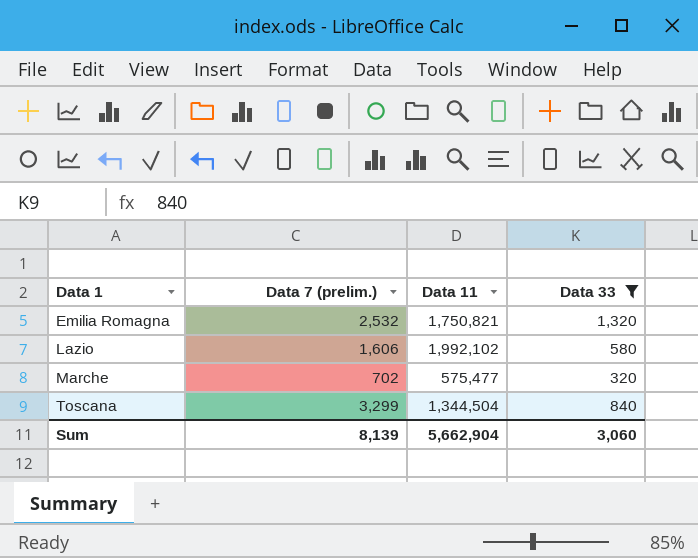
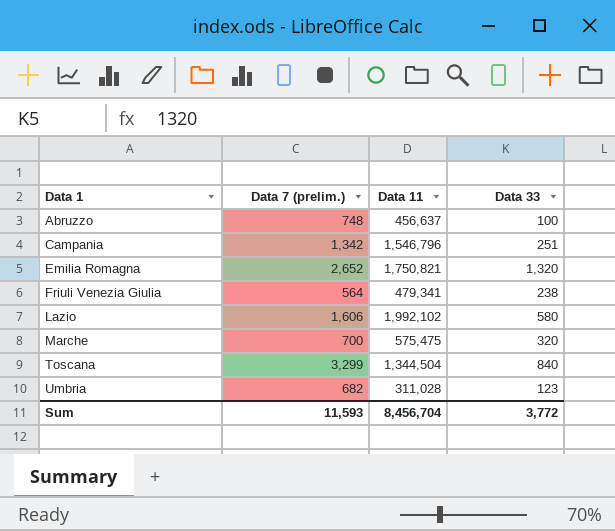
filter: Data 33 >= 320 -> none
Emilia Romagna | Data 7 (prelim.): 2,532 -> 2,652
Marche | Data 7 (prelim.): 702 -> 700
Marche | Data 11: 575,477 -> 575,475
Sum | Data 7 (prelim.): 8,139 -> 11,593
Sum | Data 11: 5,662,904 -> 8,456,704
Sum | Data 33: 3,060 -> 3,772

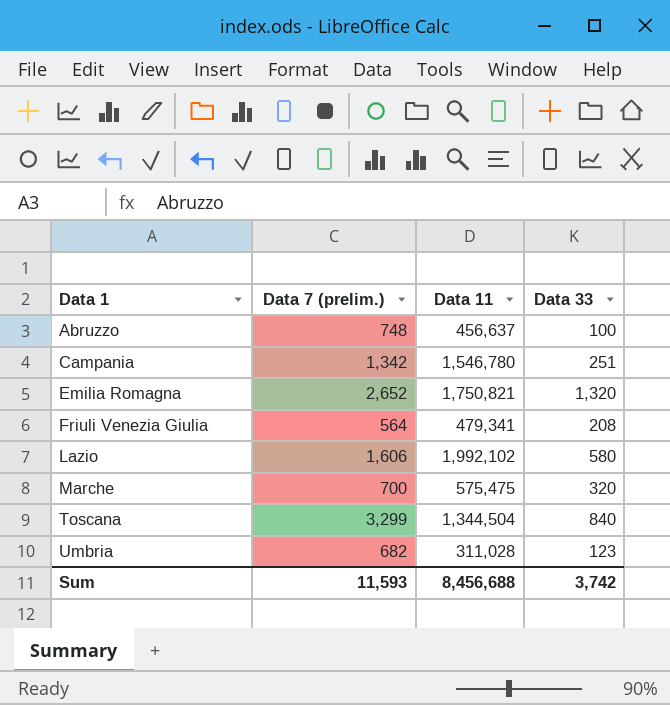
Campania | Data 11: 1,546,796 -> 1,546,780
Friuli Venezia Giulia | Data 33: 238 -> 208
Sum | Data 11: 8,456,704 -> 8,456,688
Sum | Data 33: 3,772 -> 3,742

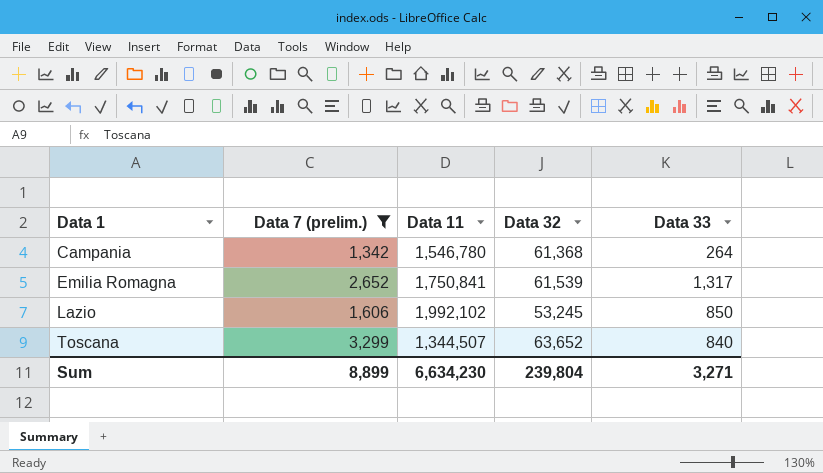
filter: none -> Data 7 (prelim.) >= 1,342
column Data 32 | position: none -> 4
Campania | Data 33: 251 -> 264
Emilia Romagna | Data 11: 1,750,821 -> 1,750,841
Emilia Romagna | Data 33: 1,320 -> 1,317
Lazio | Data 33: 580 -> 850
Toscana | Data 11: 1,344,504 -> 1,344,507
Sum | Data 7 (prelim.): 11,593 -> 8,899
Sum | Data 11: 8,456,688 -> 6,634,230
Sum | Data 33: 3,742 -> 3,271

